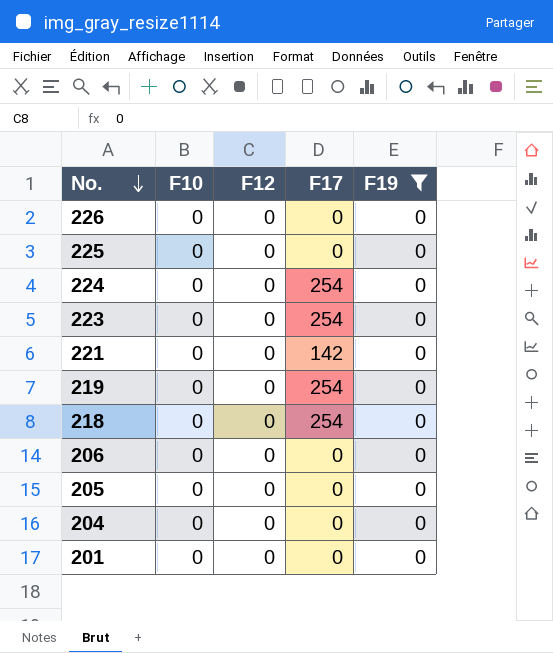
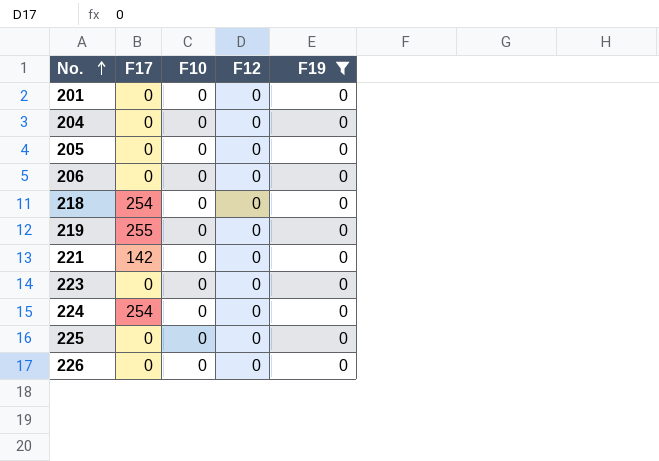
row order: No. descending -> No. ascending
column F17 | position: 4 -> 2
219 | F17: 254 -> 255
223 | F17: 254 -> 0

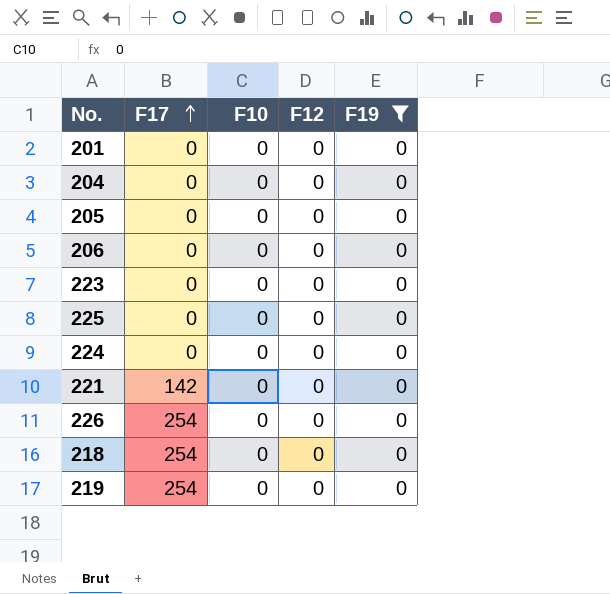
row order: No. ascending -> F17 ascending
224 | F17: 254 -> 0
226 | F17: 0 -> 254
219 | F17: 255 -> 254

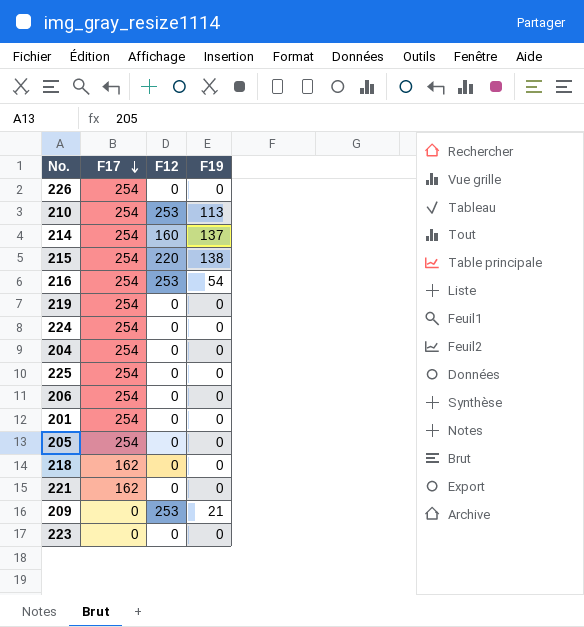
filter: F19 = 0 -> none
row order: F17 ascending -> F17 descending
column F10 | position: 3 -> none
224 | F17: 0 -> 254
204 | F17: 0 -> 254
225 | F17: 0 -> 254
206 | F17: 0 -> 254
201 | F17: 0 -> 254
205 | F17: 0 -> 254
218 | F17: 254 -> 162
221 | F17: 142 -> 162

